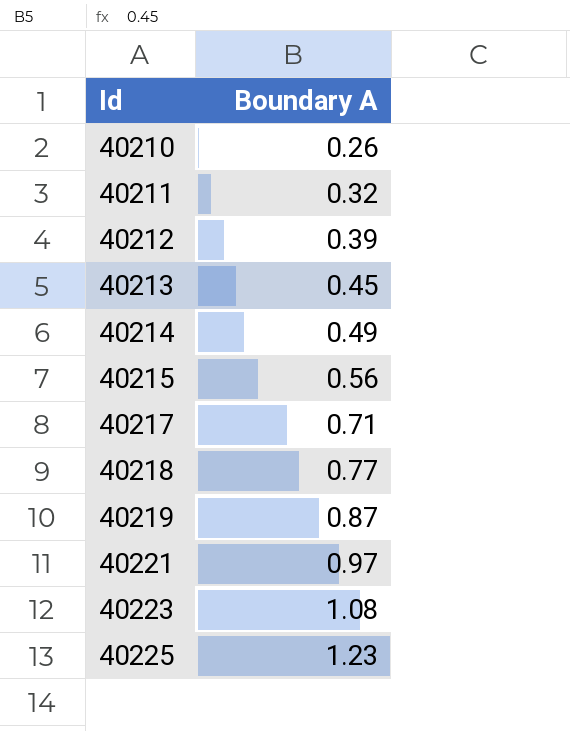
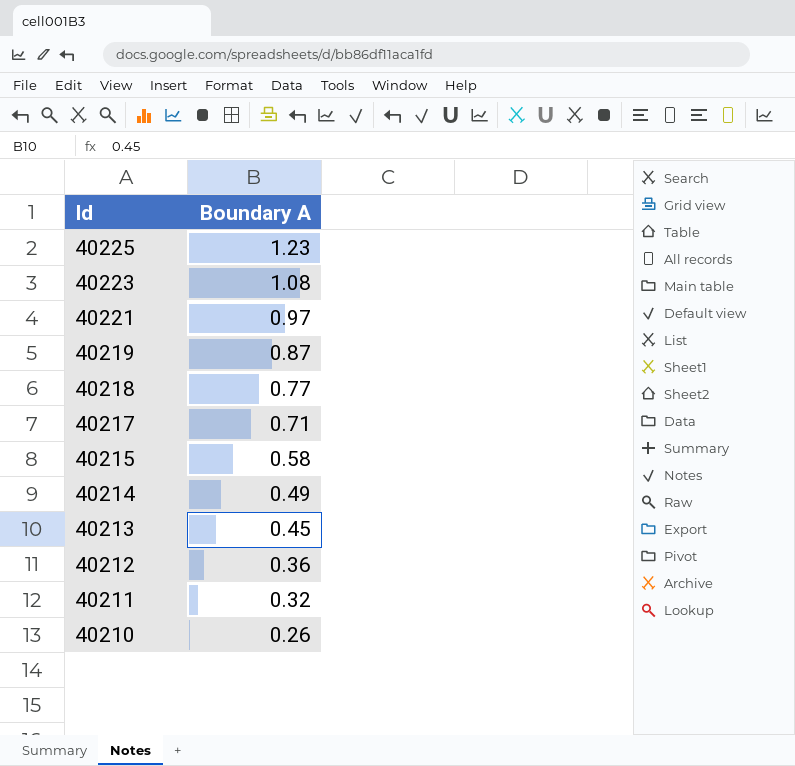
row order: Id ascending -> Id descending
40215 | Boundary A: 0.56 -> 0.58
40212 | Boundary A: 0.39 -> 0.36

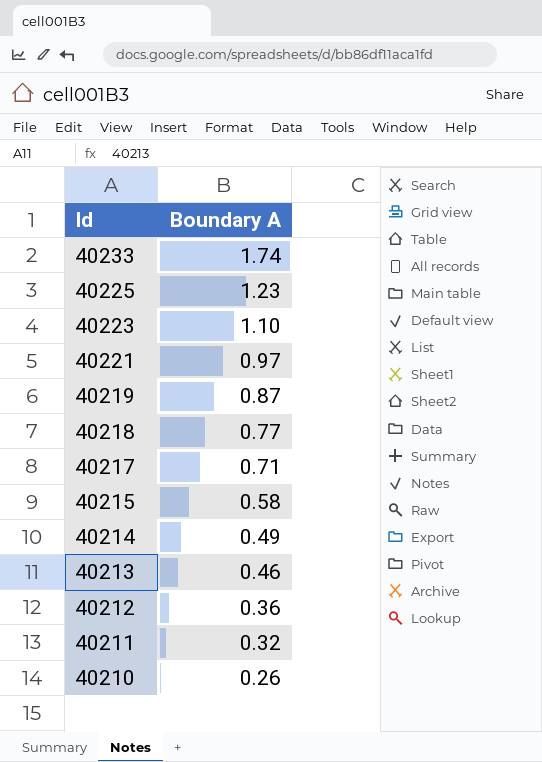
row 40233: none -> 1.74
40223 | Boundary A: 1.08 -> 1.10
40213 | Boundary A: 0.45 -> 0.46

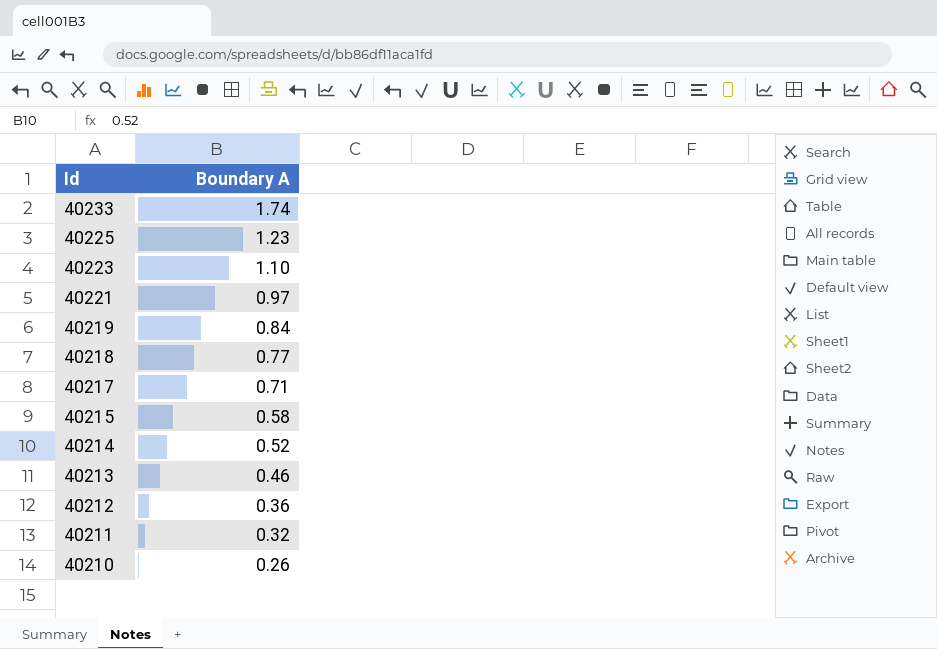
40219 | Boundary A: 0.87 -> 0.84
40214 | Boundary A: 0.49 -> 0.52

